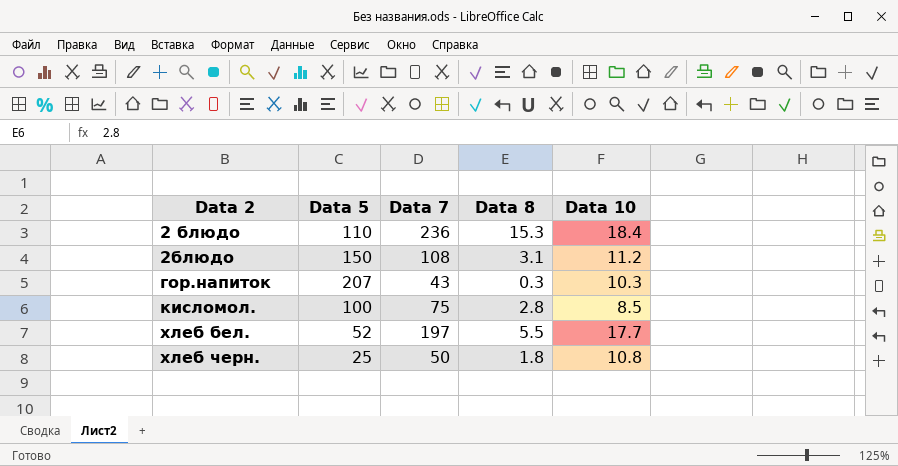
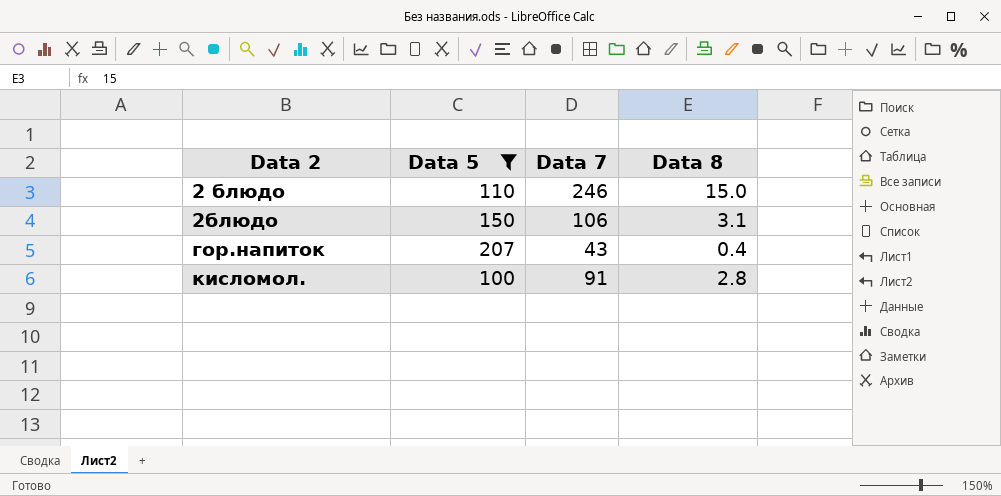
filter: none -> Data 5 >= 100
column Data 10 | position: 5 -> none
2 блюдо | Data 7: 236 -> 246
2 блюдо | Data 8: 15.3 -> 15.0
2блюдо | Data 7: 108 -> 106
гор.напиток | Data 8: 0.3 -> 0.4
кисломол. | Data 7: 75 -> 91

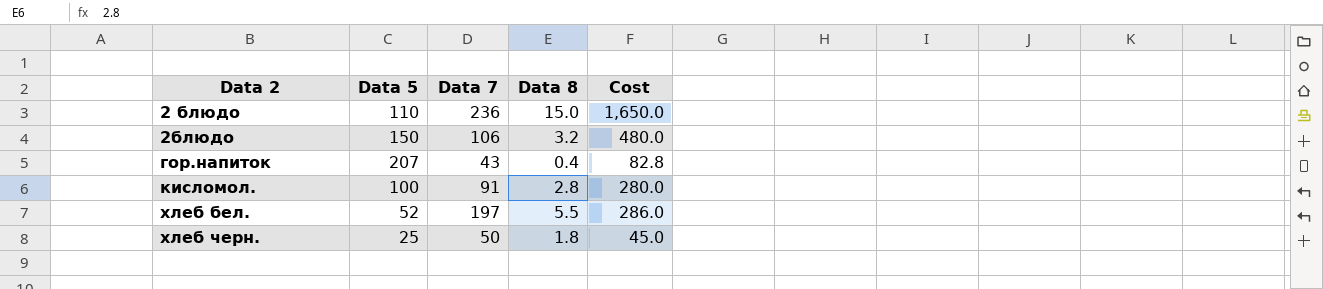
filter: Data 5 >= 100 -> none
column Cost | formula: none -> [Data 5] * [Data 8]
2 блюдо | Data 7: 246 -> 236
2блюдо | Data 8: 3.1 -> 3.2

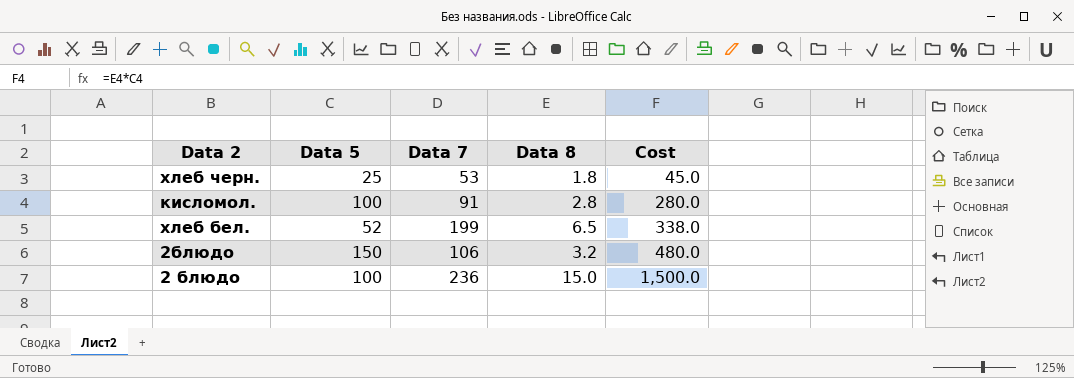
row order: Data 2 ascending -> Cost ascending
row гор.напиток: 207 | 43 | 0.4 | 82.8 -> none
хлеб черн. | Data 7: 50 -> 53
хлеб бел. | Data 7: 197 -> 199
хлеб бел. | Data 8: 5.5 -> 6.5
хлеб бел. | Cost: 286.0 -> 338.0
2 блюдо | Data 5: 110 -> 100
2 блюдо | Cost: 1,650.0 -> 1,500.0

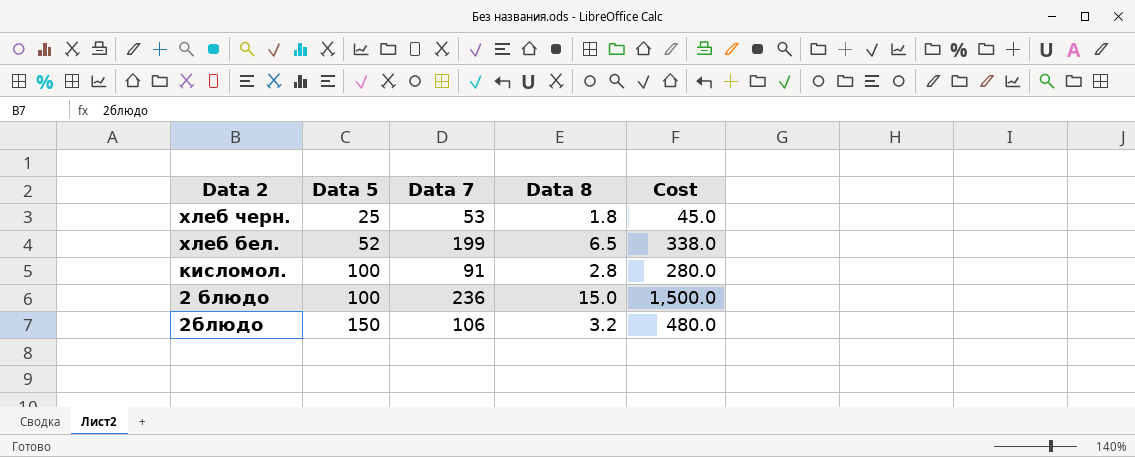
row order: Cost ascending -> Data 5 ascending

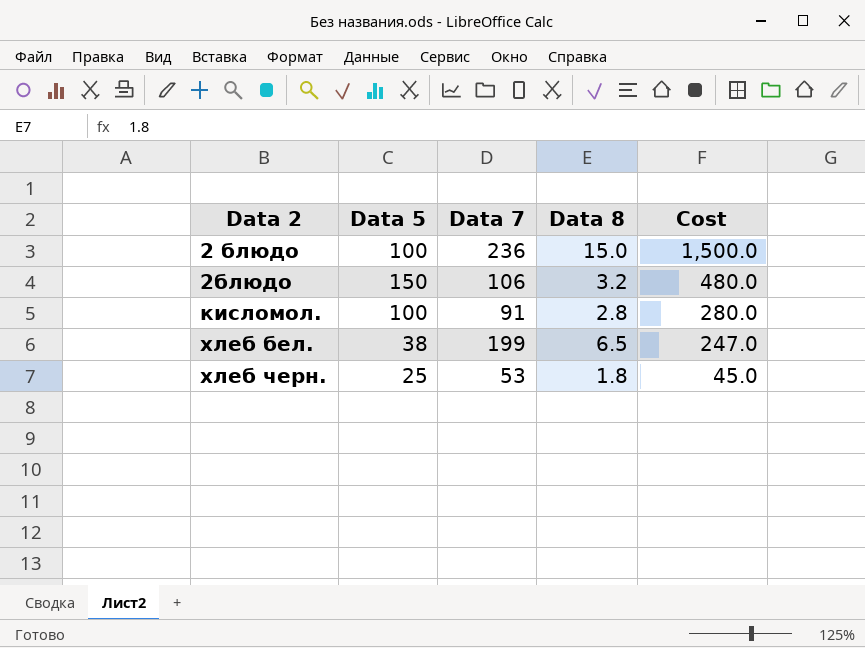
row order: Data 5 ascending -> Data 2 ascending
хлеб бел. | Data 5: 52 -> 38
хлеб бел. | Cost: 338.0 -> 247.0

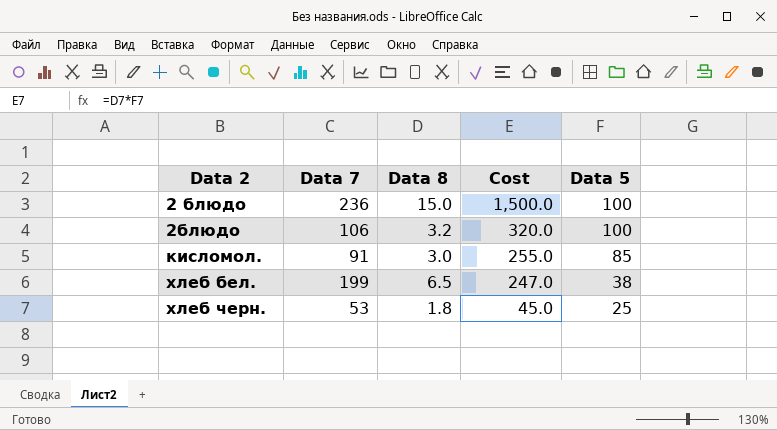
column Data 5 | position: 2 -> 5
2блюдо | Cost: 480.0 -> 320.0
2блюдо | Data 5: 150 -> 100
кисломол. | Data 8: 2.8 -> 3.0
кисломол. | Cost: 280.0 -> 255.0
кисломол. | Data 5: 100 -> 85

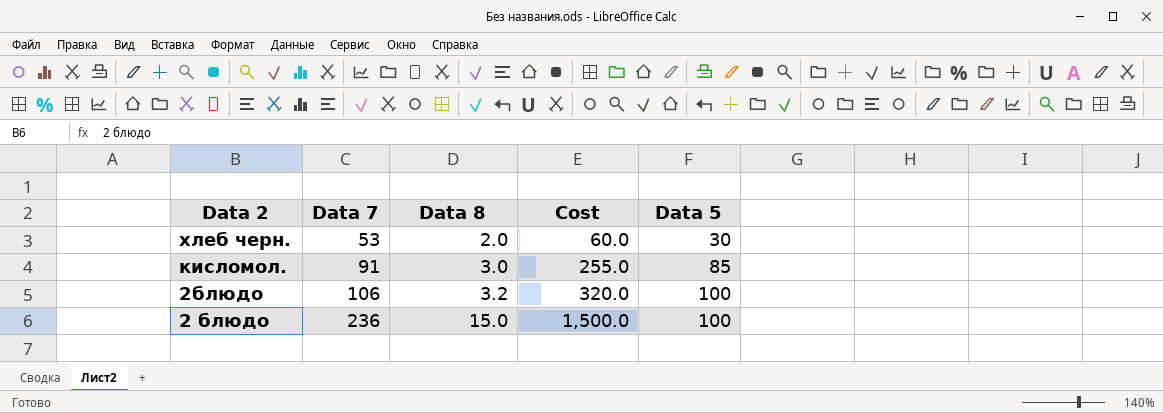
row order: Data 2 ascending -> Data 2 descending
row хлеб бел.: 199 | 6.5 | 247.0 | 38 -> none
хлеб черн. | Data 8: 1.8 -> 2.0
хлеб черн. | Cost: 45.0 -> 60.0
хлеб черн. | Data 5: 25 -> 30

